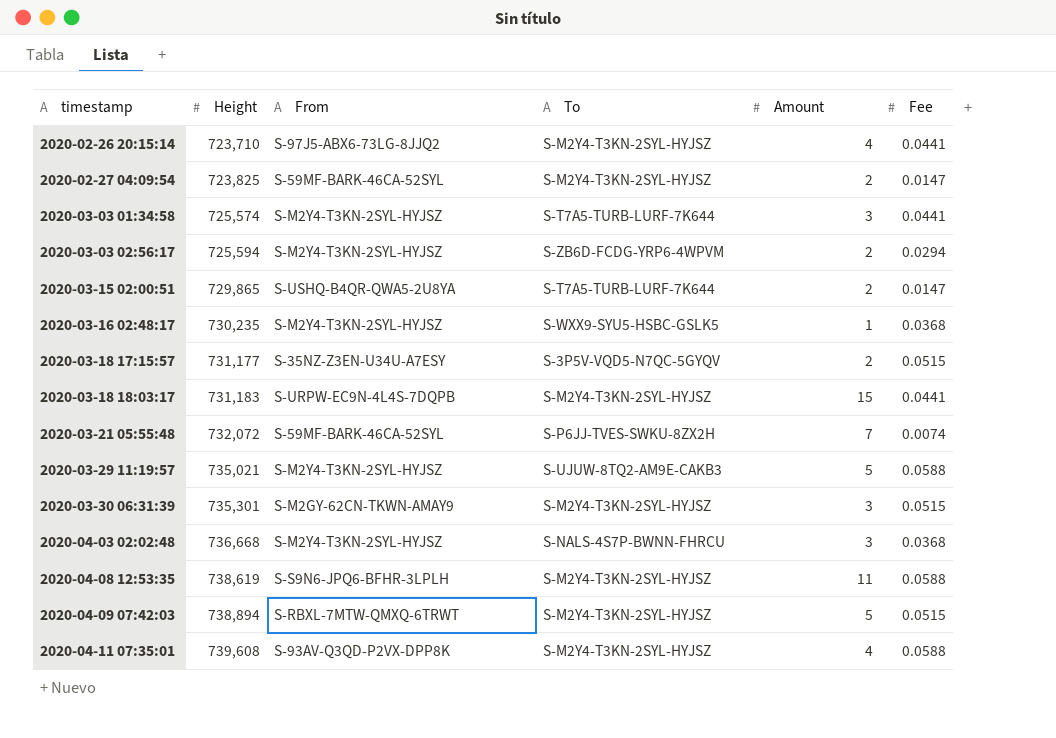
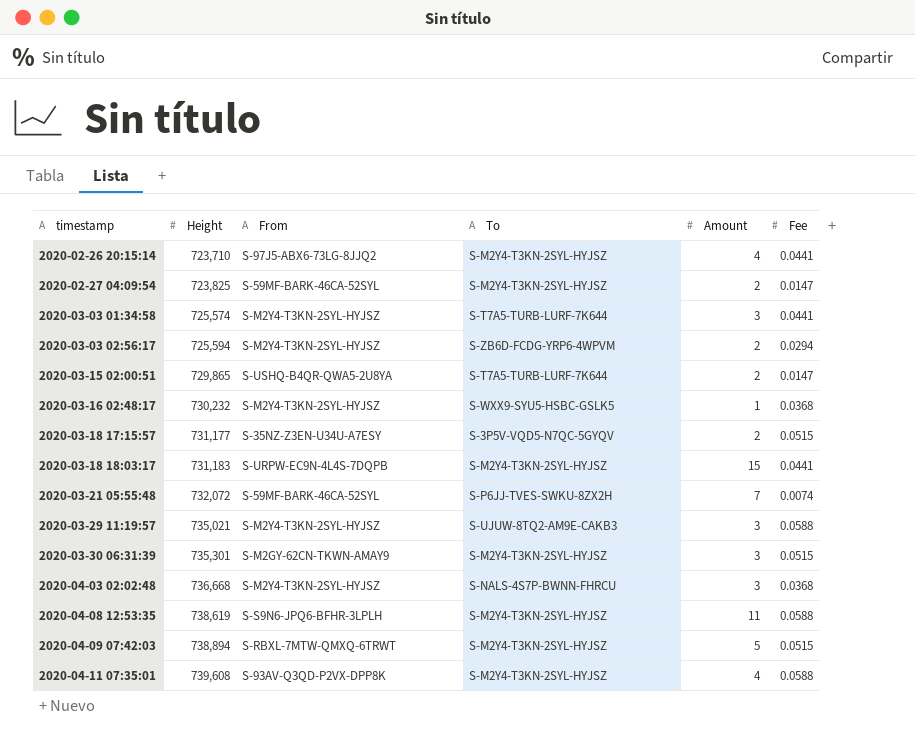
2020-03-16 02:48:17 | Height: 730,235 -> 730,232
2020-03-29 11:19:57 | Amount: 5 -> 3

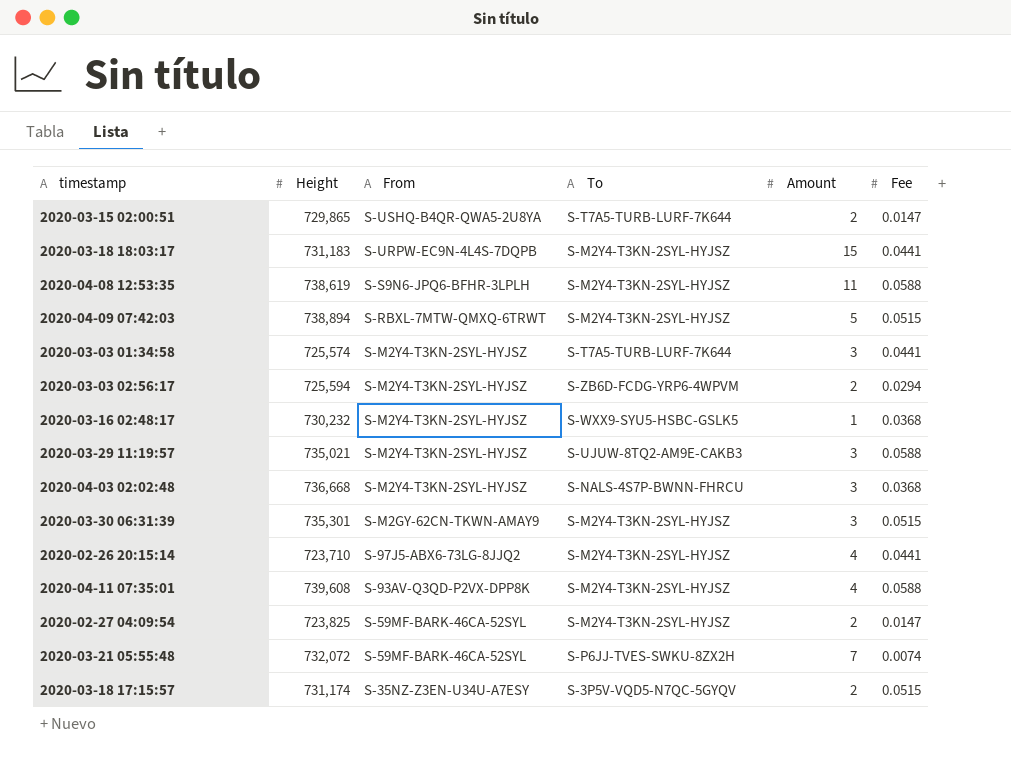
row order: timestamp ascending -> From descending
2020-03-18 17:15:57 | Height: 731,177 -> 731,174

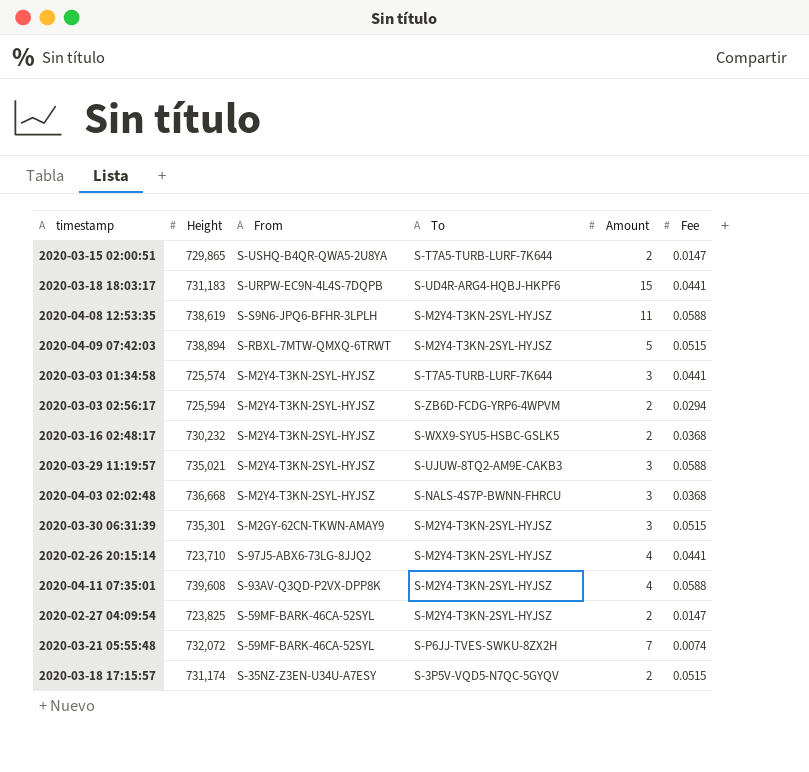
2020-03-18 18:03:17 | To: S-M2Y4-T3KN-2SYL-HYJSZ -> S-UD4R-ARG4-HQBJ-HKPF6
2020-03-16 02:48:17 | Amount: 1 -> 2

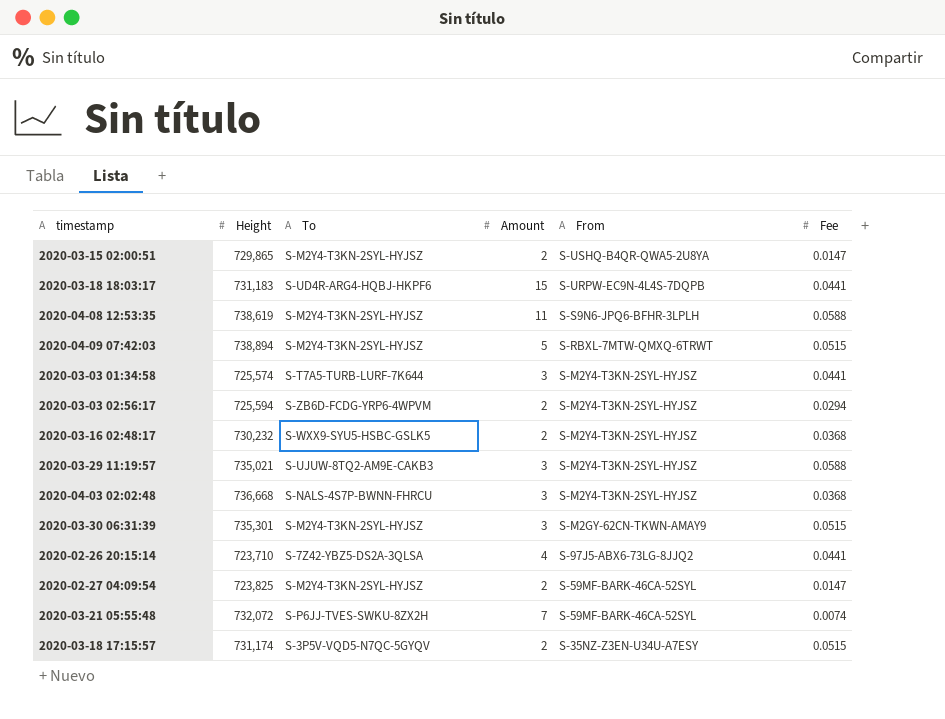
column From | position: 3 -> 5
row 2020-04-11 07:35:01: 739,608 | S-93AV-Q3QD-P2VX-DPP8K | S-M2Y4-T3KN-2SYL-HYJSZ | 4 | 0.0588 -> none
2020-03-15 02:00:51 | To: S-T7A5-TURB-LURF-7K644 -> S-M2Y4-T3KN-2SYL-HYJSZ
2020-02-26 20:15:14 | To: S-M2Y4-T3KN-2SYL-HYJSZ -> S-7Z42-YBZ5-DS2A-3QLSA

